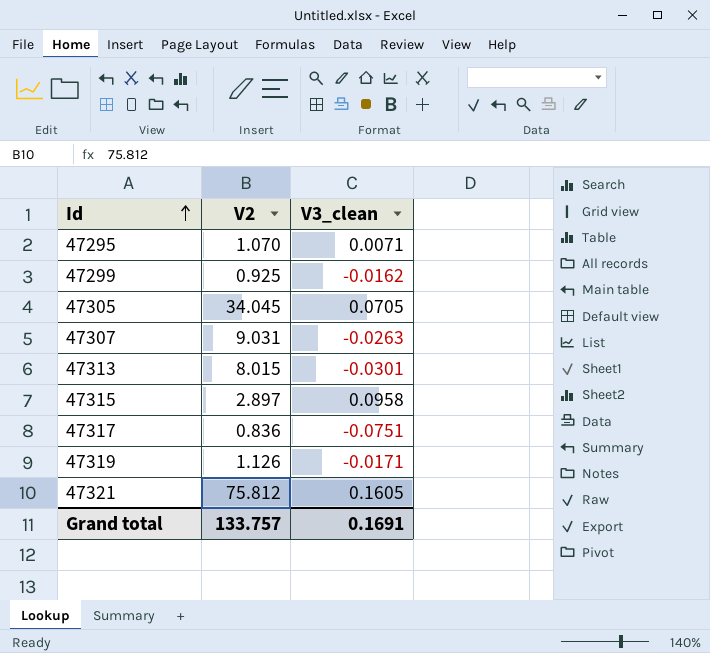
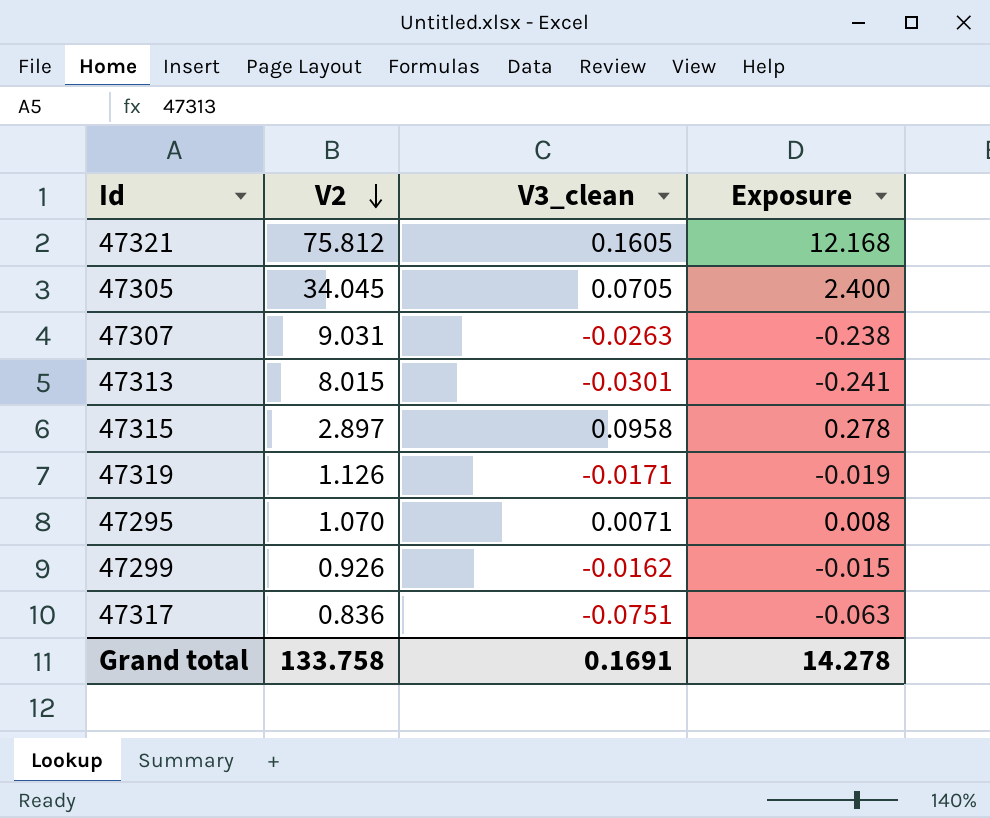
row order: Id ascending -> V2 descending
column Exposure | formula: none -> [V2] * [V3_clean]
47299 | V2: 0.925 -> 0.926
Grand total | V2: 133.757 -> 133.758

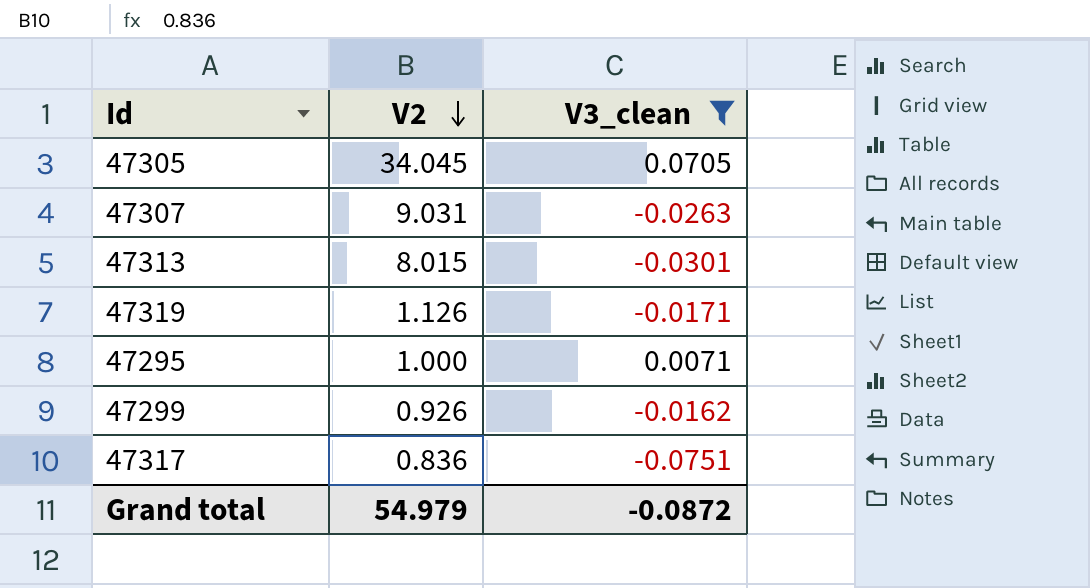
filter: none -> V3_clean <= 0.0705
column Exposure | formula: [V2] * [V3_clean] -> none
47295 | V2: 1.070 -> 1.000
Grand total | V2: 133.758 -> 54.979
Grand total | V3_clean: 0.1691 -> -0.0872

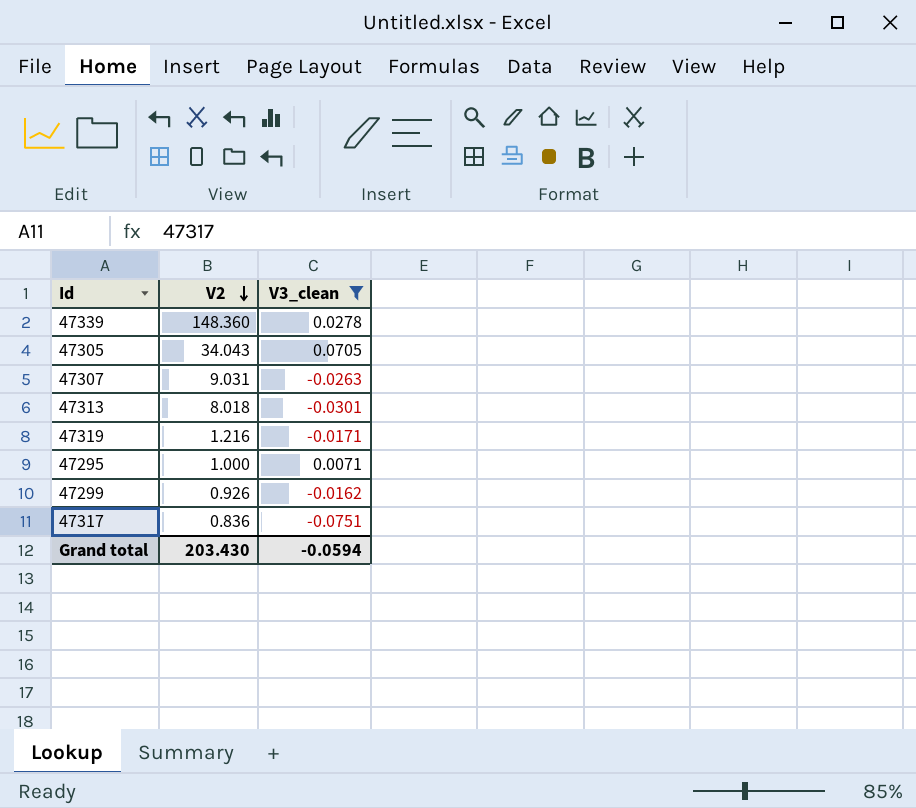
row 47339: none -> 148.360 | 0.0278
47305 | V2: 34.045 -> 34.043
47313 | V2: 8.015 -> 8.018
47319 | V2: 1.126 -> 1.216
Grand total | V2: 54.979 -> 203.430
Grand total | V3_clean: -0.0872 -> -0.0594

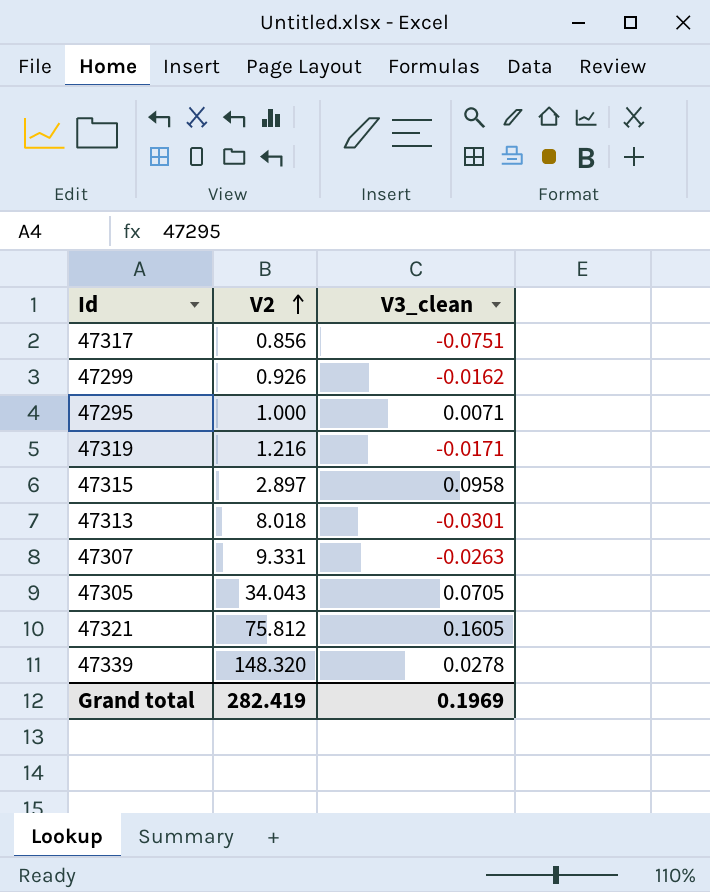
filter: V3_clean <= 0.0705 -> none
row order: V2 descending -> V2 ascending
47317 | V2: 0.836 -> 0.856
47307 | V2: 9.031 -> 9.331
47339 | V2: 148.360 -> 148.320
Grand total | V2: 203.430 -> 282.419
Grand total | V3_clean: -0.0594 -> 0.1969

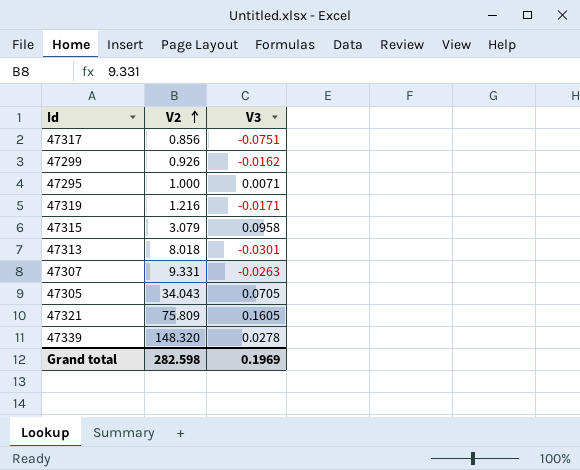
column name: V3_clean -> V3
47315 | V2: 2.897 -> 3.079
47321 | V2: 75.812 -> 75.809
Grand total | V2: 282.419 -> 282.598

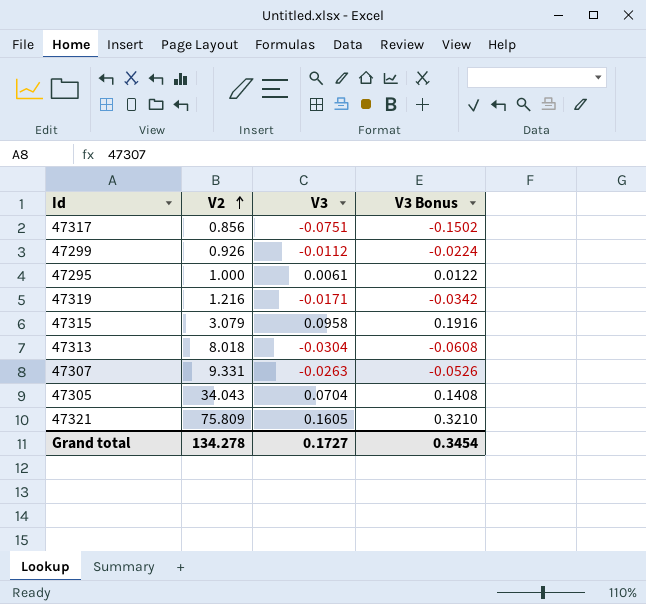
column V3 Bonus | formula: none -> [V3] * 2
row 47339: 148.320 | 0.0278 -> none
47299 | V3: -0.0162 -> -0.0112
47295 | V3: 0.0071 -> 0.0061
47313 | V3: -0.0301 -> -0.0304
47305 | V3: 0.0705 -> 0.0704
Grand total | V2: 282.598 -> 134.278
Grand total | V3: 0.1969 -> 0.1727

